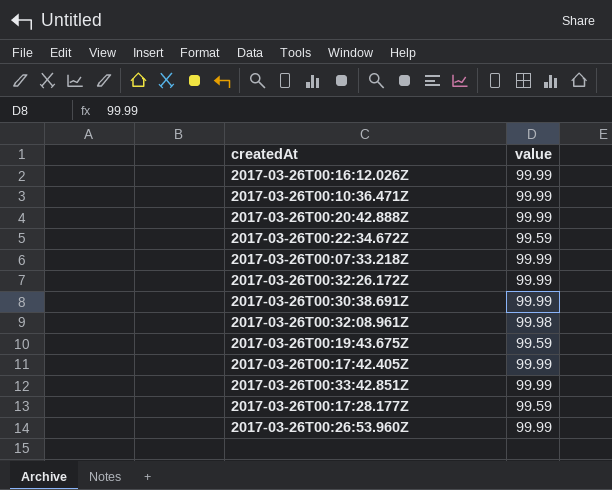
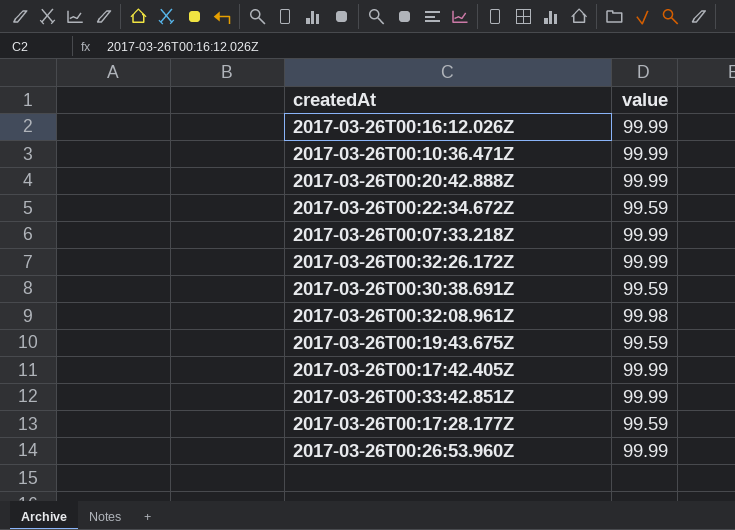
2017-03-26T00:30:38.691Z | value: 99.99 -> 99.59

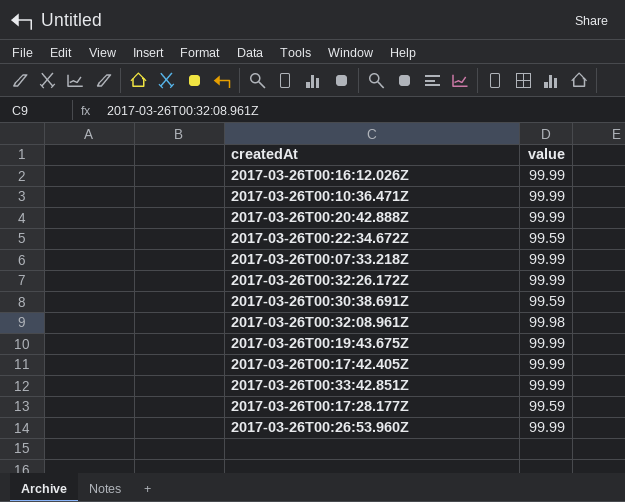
2017-03-26T00:19:43.675Z | value: 99.59 -> 99.99

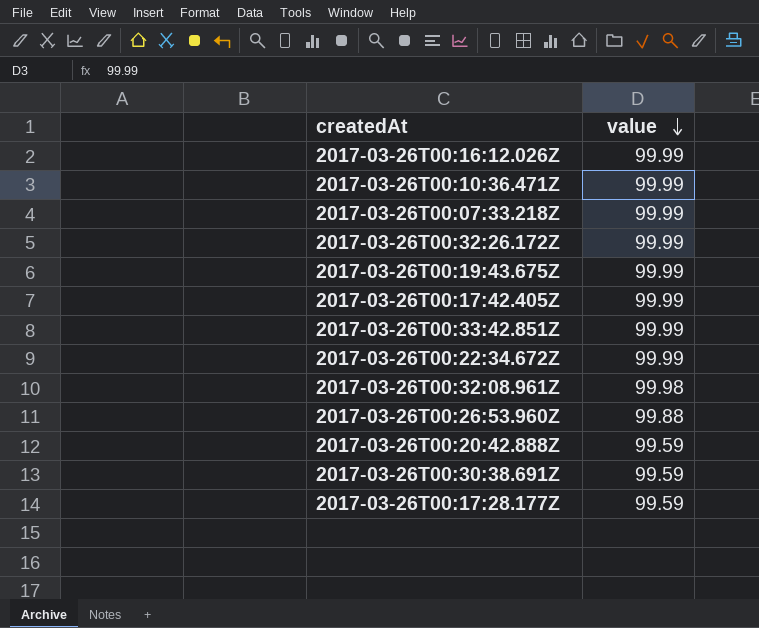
row order: none -> value descending
2017-03-26T00:22:34.672Z | value: 99.59 -> 99.99
2017-03-26T00:26:53.960Z | value: 99.99 -> 99.88
2017-03-26T00:20:42.888Z | value: 99.99 -> 99.59

